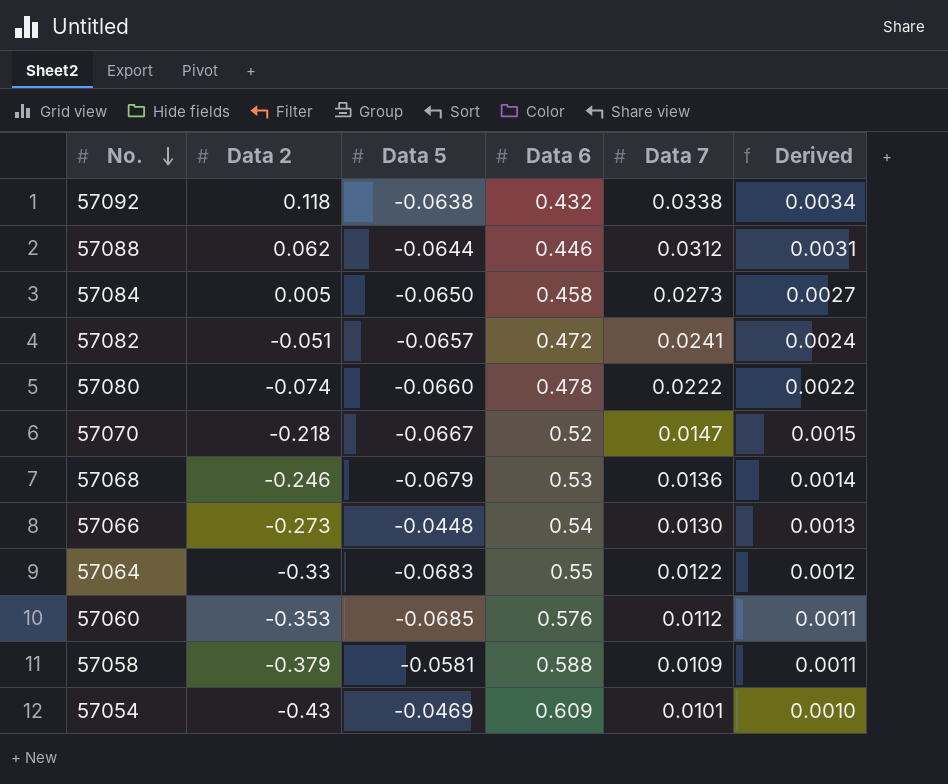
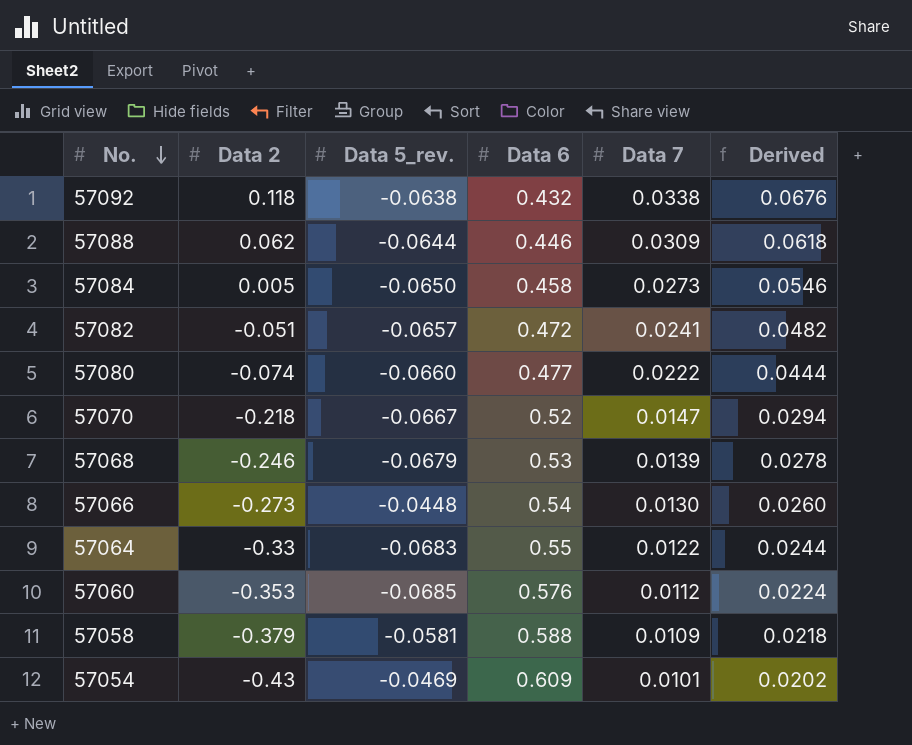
column name: Data 5 -> Data 5_rev.
column Derived | formula: [Data 7] * 0.1 -> [Data 7] * 2
57088 | Data 7: 0.0312 -> 0.0309
57080 | Data 6: 0.478 -> 0.477
57068 | Data 7: 0.0136 -> 0.0139

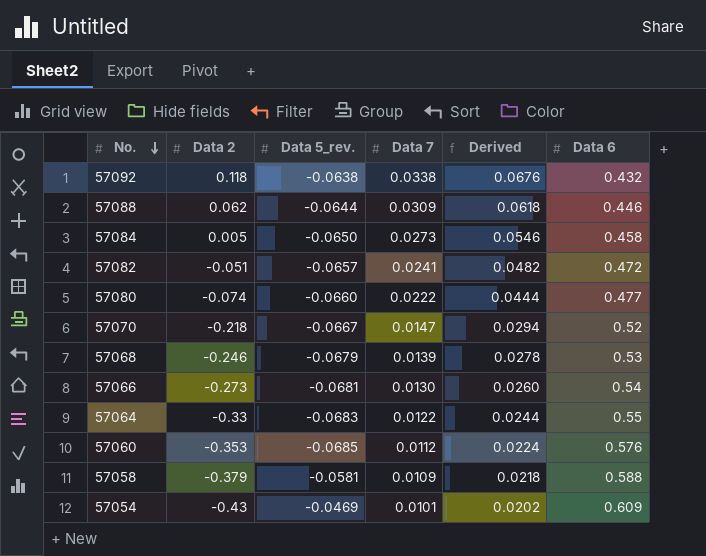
column Data 6 | position: 4 -> 6
57066 | Data 5_rev.: -0.0448 -> -0.0681

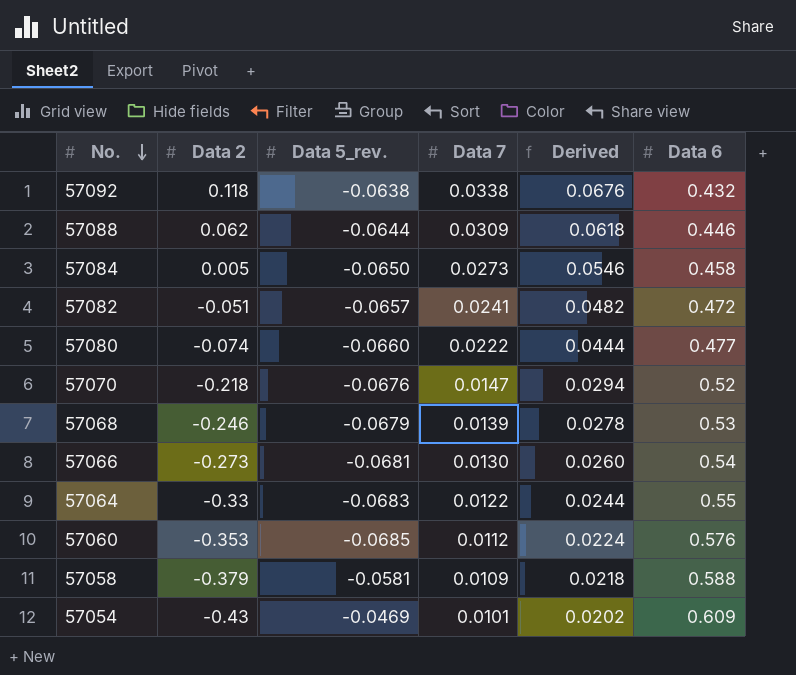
57070 | Data 5_rev.: -0.0667 -> -0.0676

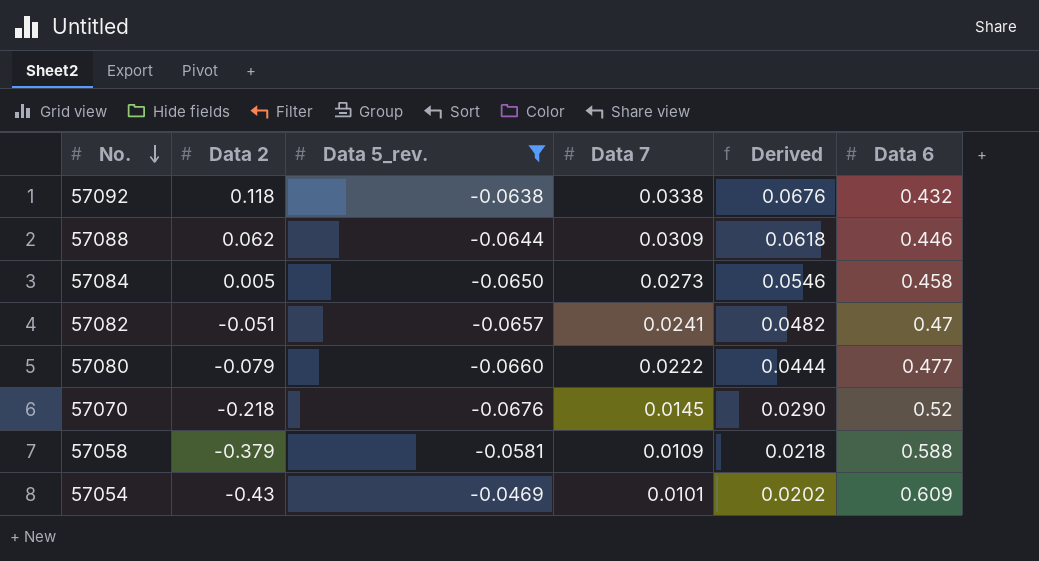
filter: none -> Data 5_rev. >= -0.0676
57082 | Data 6: 0.472 -> 0.47
57080 | Data 2: -0.074 -> -0.079
57070 | Data 7: 0.0147 -> 0.0145
57070 | Derived: 0.0294 -> 0.0290

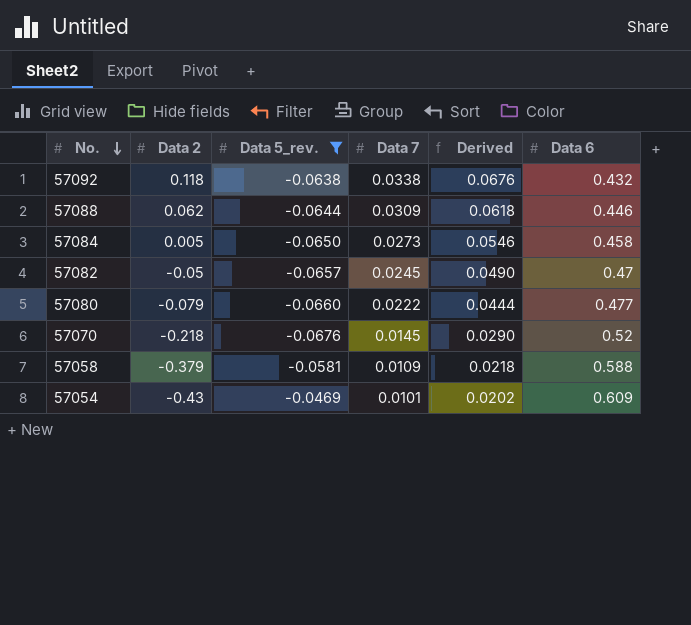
57082 | Data 2: -0.051 -> -0.05
57082 | Data 7: 0.0241 -> 0.0245
57082 | Derived: 0.0482 -> 0.0490

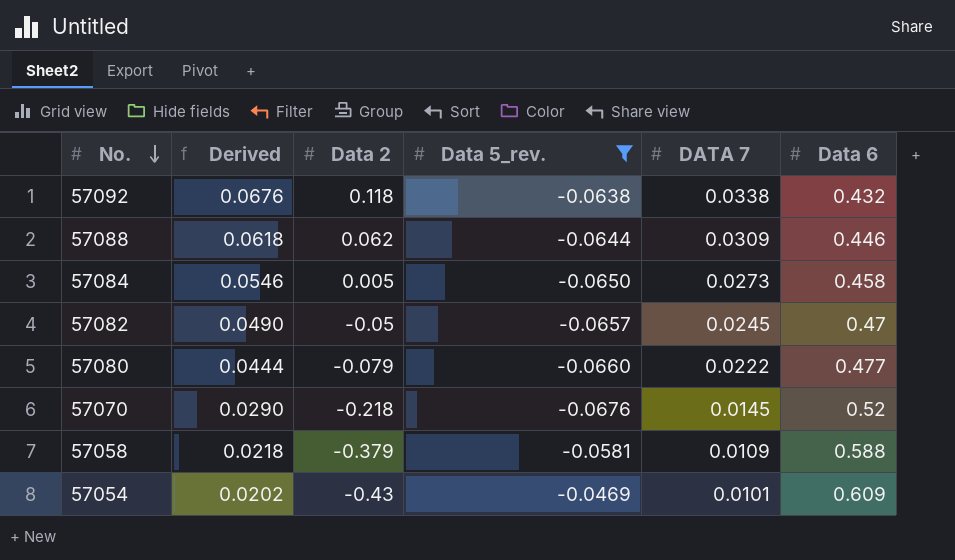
column Derived | position: 5 -> 2
column name: Data 7 -> DATA 7

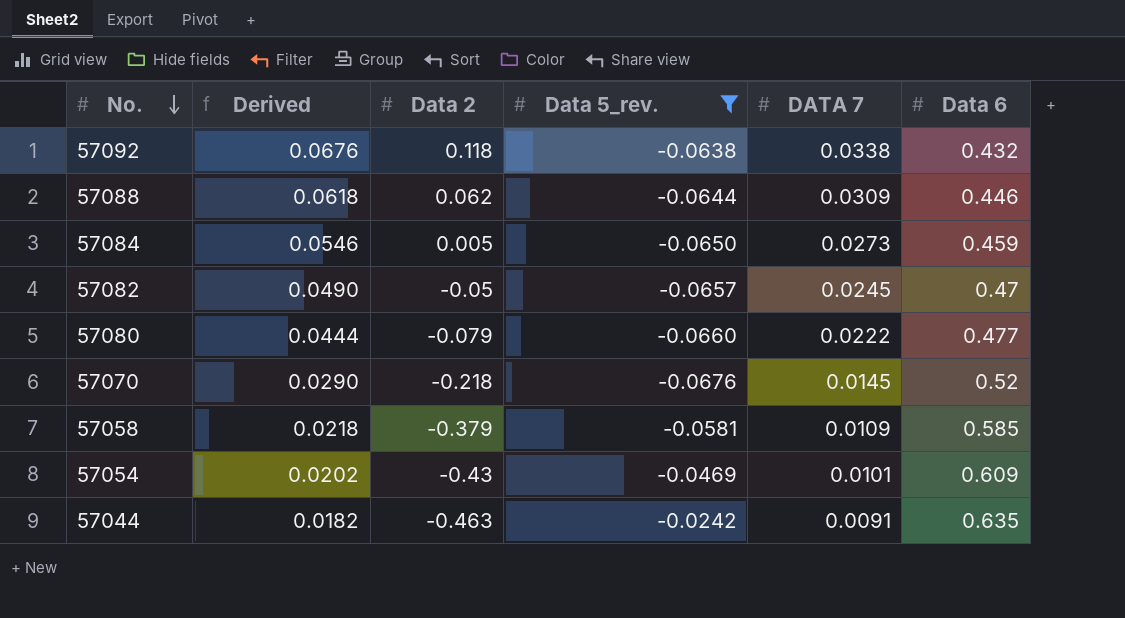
57084 | Data 6: 0.458 -> 0.459
57058 | Data 6: 0.588 -> 0.585
row 57044: none -> 0.0182 | -0.463 | -0.0242 | 0.0091 | 0.635

